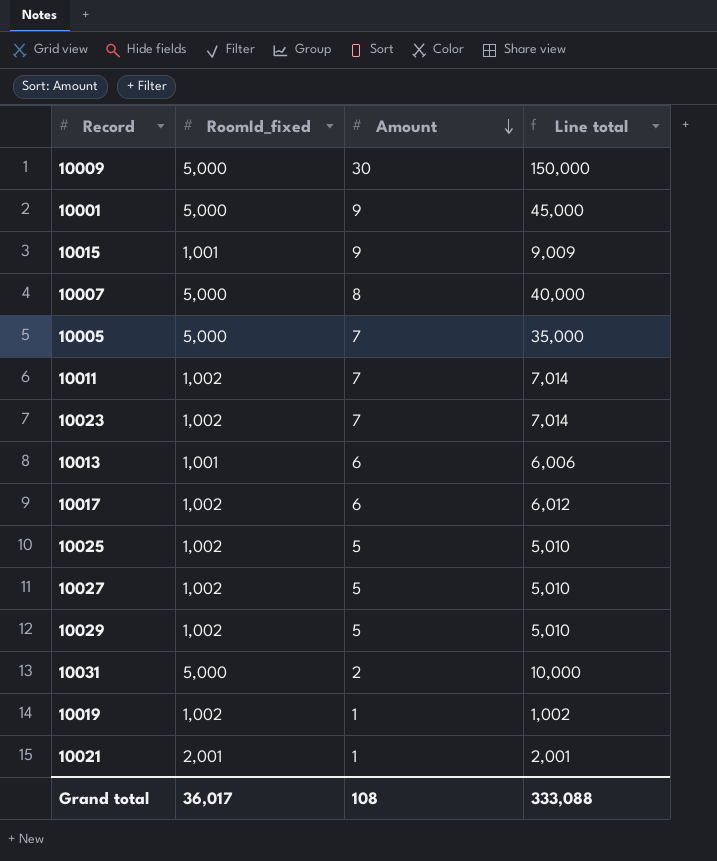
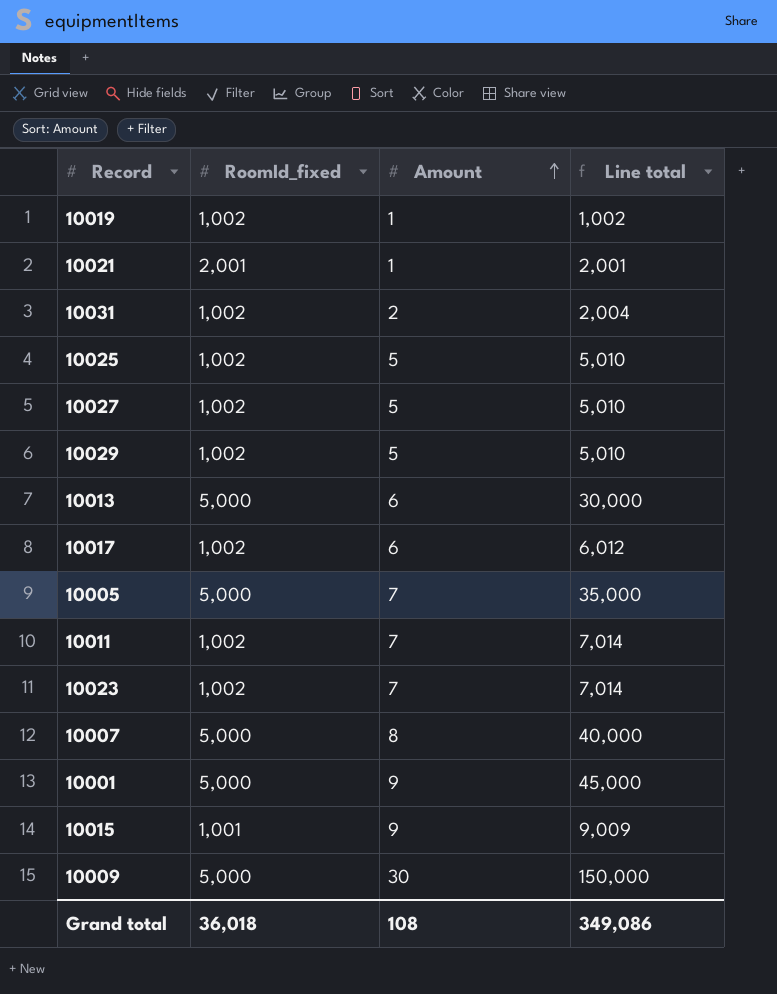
row order: Amount descending -> Amount ascending
10031 | RoomId_fixed: 5,000 -> 1,002
10031 | Line total: 10,000 -> 2,004
10013 | RoomId_fixed: 1,001 -> 5,000
10013 | Line total: 6,006 -> 30,000
Grand total | RoomId_fixed: 36,017 -> 36,018
Grand total | Line total: 333,088 -> 349,086

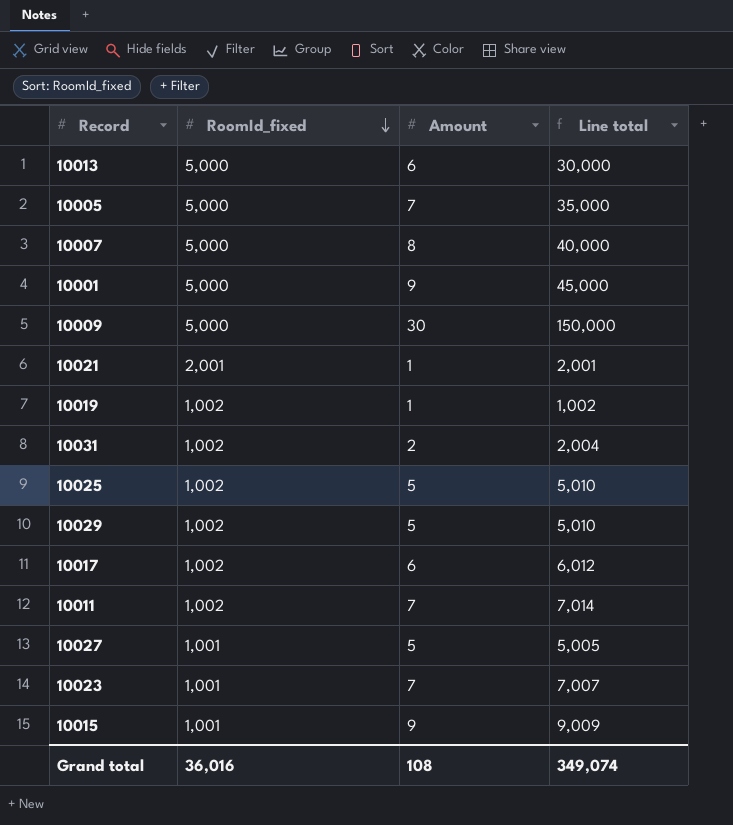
row order: Amount ascending -> RoomId_fixed descending
10027 | RoomId_fixed: 1,002 -> 1,001
10027 | Line total: 5,010 -> 5,005
10023 | RoomId_fixed: 1,002 -> 1,001
10023 | Line total: 7,014 -> 7,007
Grand total | RoomId_fixed: 36,018 -> 36,016
Grand total | Line total: 349,086 -> 349,074

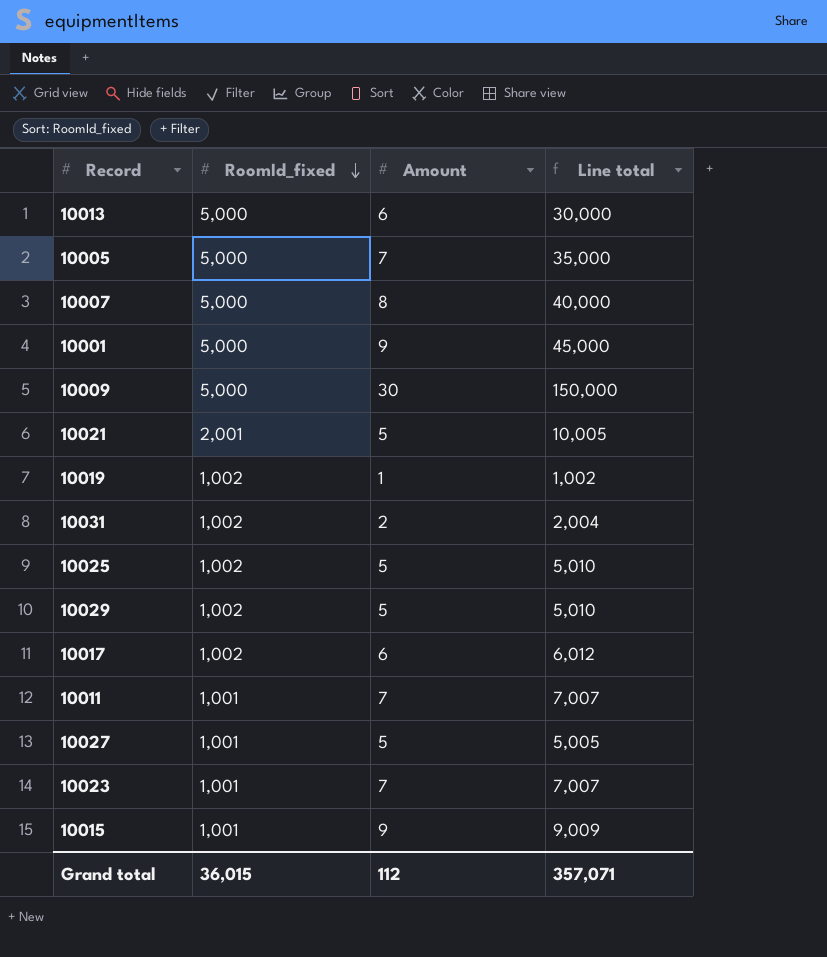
10021 | Amount: 1 -> 5
10021 | Line total: 2,001 -> 10,005
10011 | RoomId_fixed: 1,002 -> 1,001
10011 | Line total: 7,014 -> 7,007
Grand total | RoomId_fixed: 36,016 -> 36,015
Grand total | Amount: 108 -> 112
Grand total | Line total: 349,074 -> 357,071

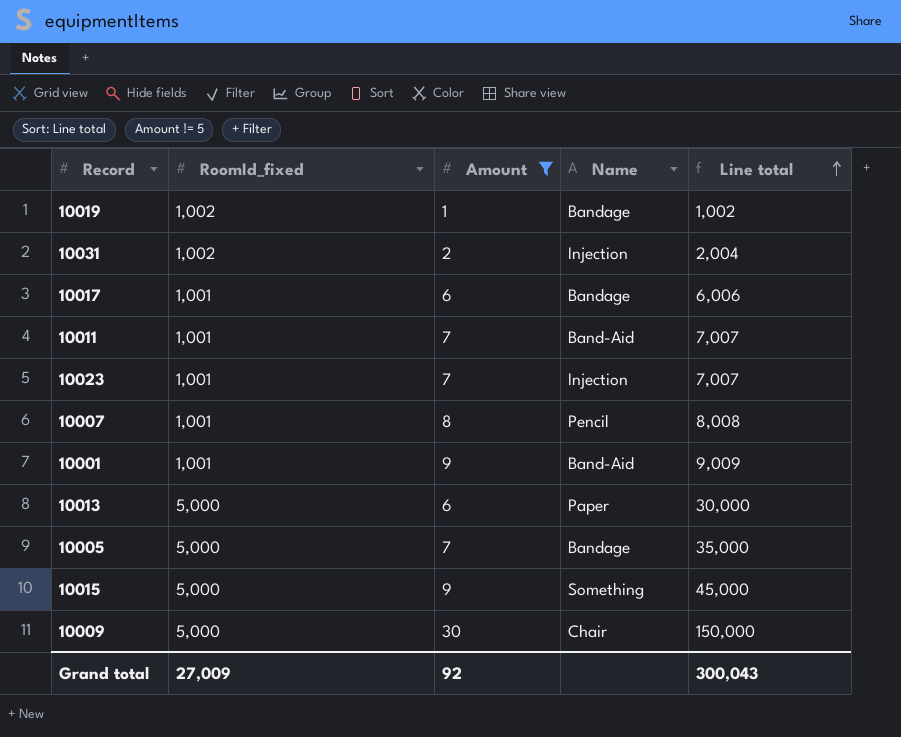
filter: none -> Amount != 5
row order: RoomId_fixed descending -> Line total ascending
column Name | position: none -> 4
10017 | RoomId_fixed: 1,002 -> 1,001
10017 | Line total: 6,012 -> 6,006
10007 | RoomId_fixed: 5,000 -> 1,001
10007 | Line total: 40,000 -> 8,008
10001 | RoomId_fixed: 5,000 -> 1,001
10001 | Line total: 45,000 -> 9,009
10015 | RoomId_fixed: 1,001 -> 5,000
10015 | Line total: 9,009 -> 45,000
Grand total | RoomId_fixed: 36,015 -> 27,009
Grand total | Amount: 112 -> 92
Grand total | Line total: 357,071 -> 300,043

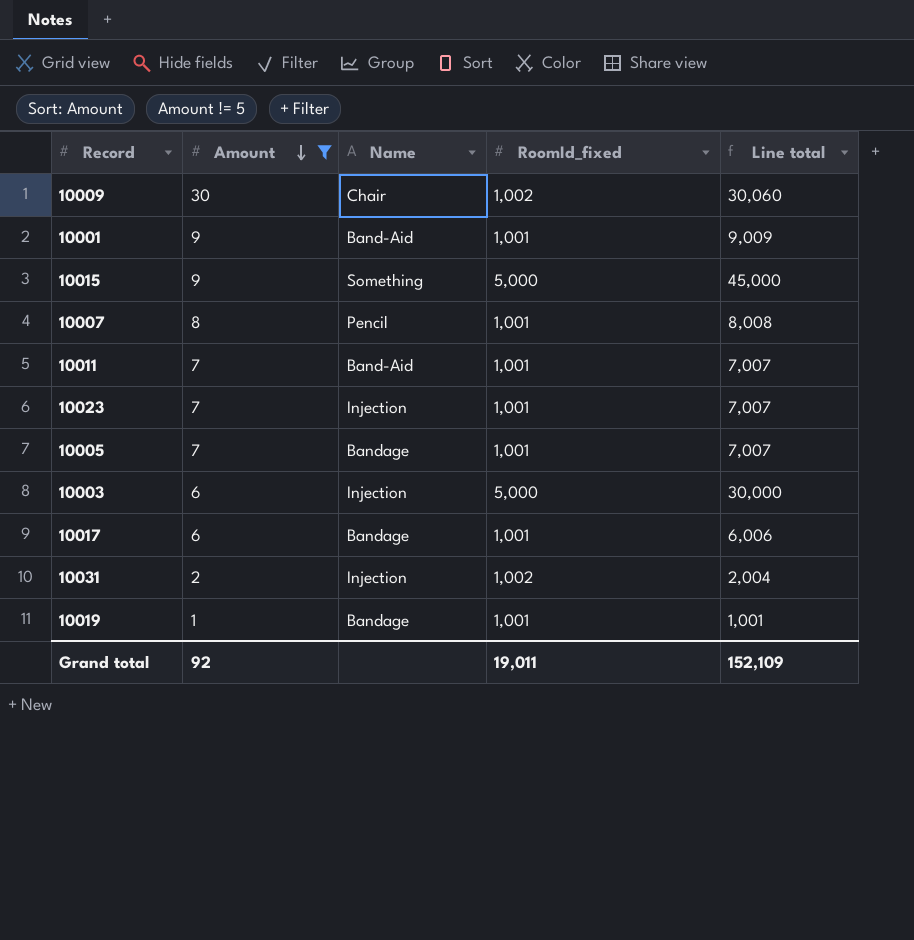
row order: Line total ascending -> Amount descending
column RoomId_fixed | position: 2 -> 4
row 10013: 5,000 | 6 | Paper | 30,000 -> none
10009 | RoomId_fixed: 5,000 -> 1,002
10009 | Line total: 150,000 -> 30,060
10005 | RoomId_fixed: 5,000 -> 1,001
10005 | Line total: 35,000 -> 7,007
row 10003: none -> 6 | Injection | 5,000 | 30,000
10019 | RoomId_fixed: 1,002 -> 1,001
10019 | Line total: 1,002 -> 1,001
Grand total | RoomId_fixed: 27,009 -> 19,011
Grand total | Line total: 300,043 -> 152,109

